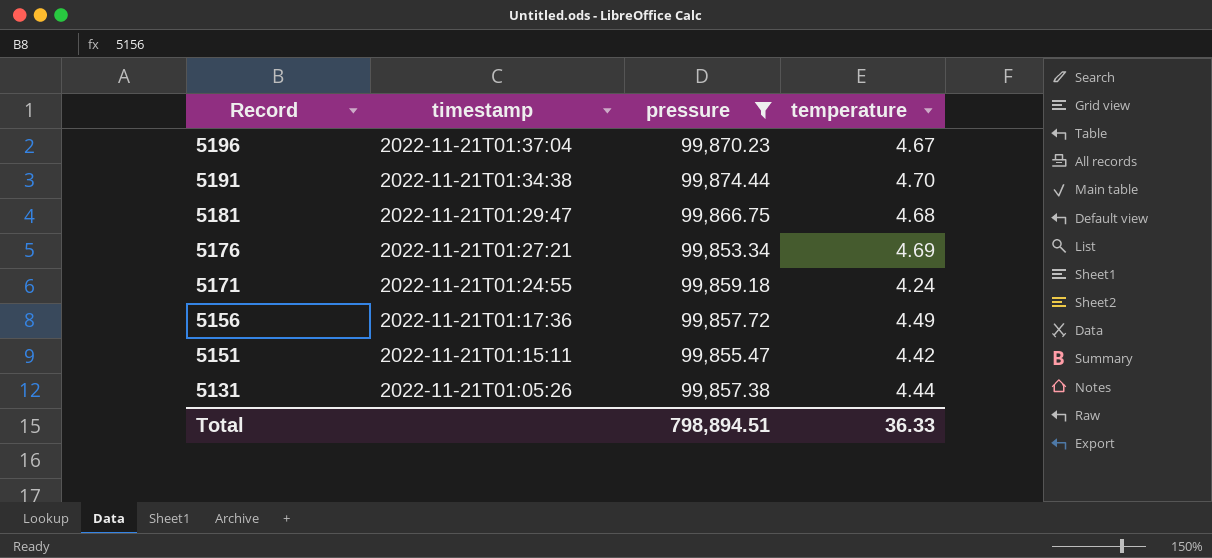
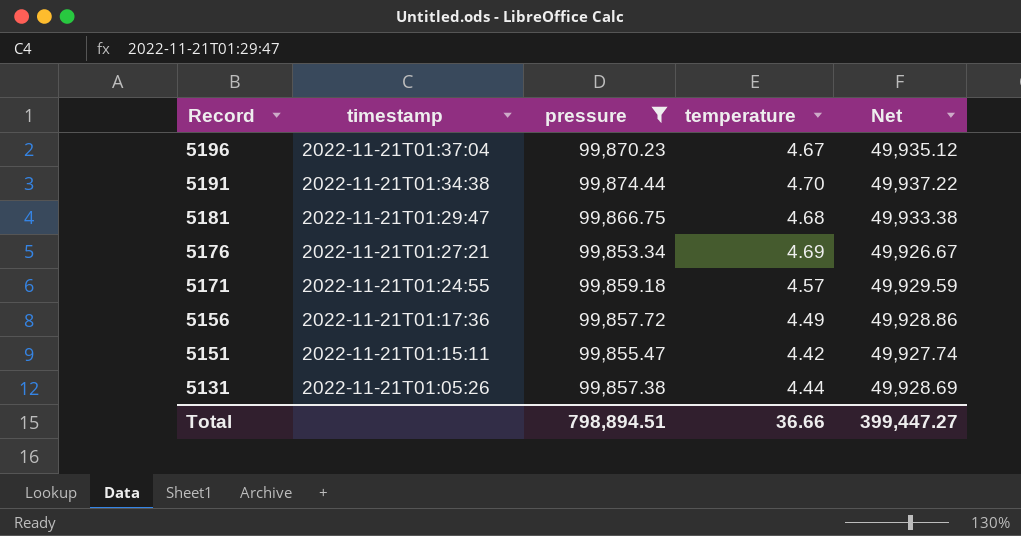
column Net | formula: none -> [pressure] * 0.5
5171 | temperature: 4.24 -> 4.57
Total | temperature: 36.33 -> 36.66

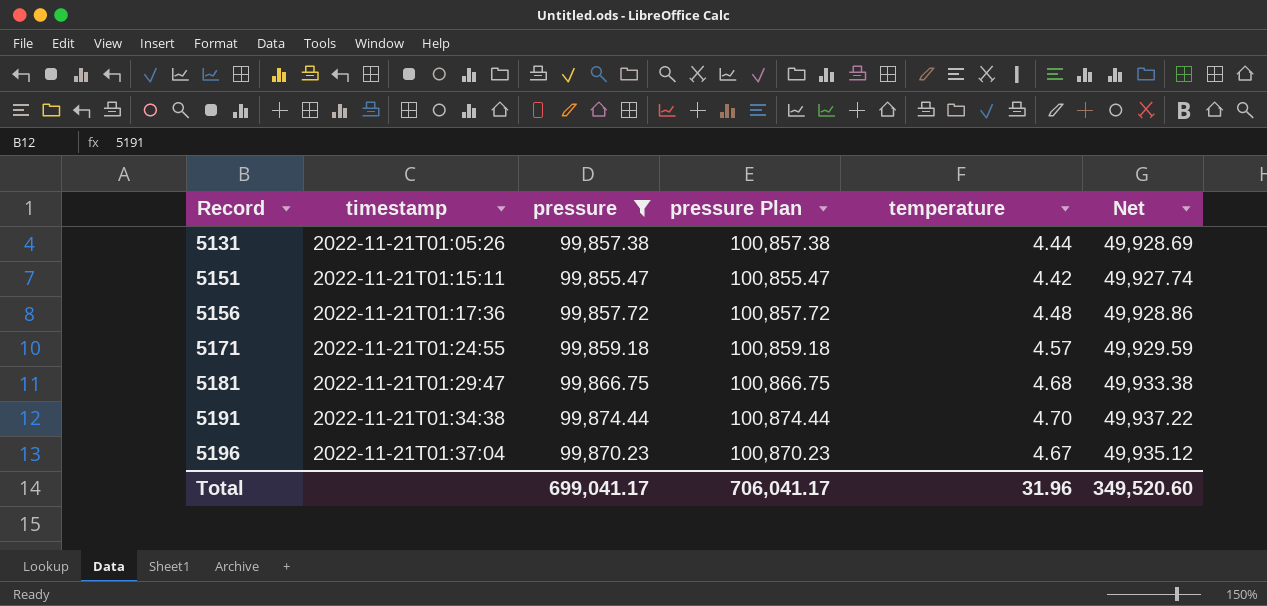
row order: Record descending -> Record ascending
column pressure Plan | formula: none -> [pressure] + 1000
row 5176: 2022-11-21T01:27:21 | 99,853.34 | 4.69 | 49,926.67 -> none
5156 | temperature: 4.49 -> 4.48
Total | pressure: 798,894.51 -> 699,041.17
Total | temperature: 36.66 -> 31.96
Total | Net: 399,447.27 -> 349,520.60

